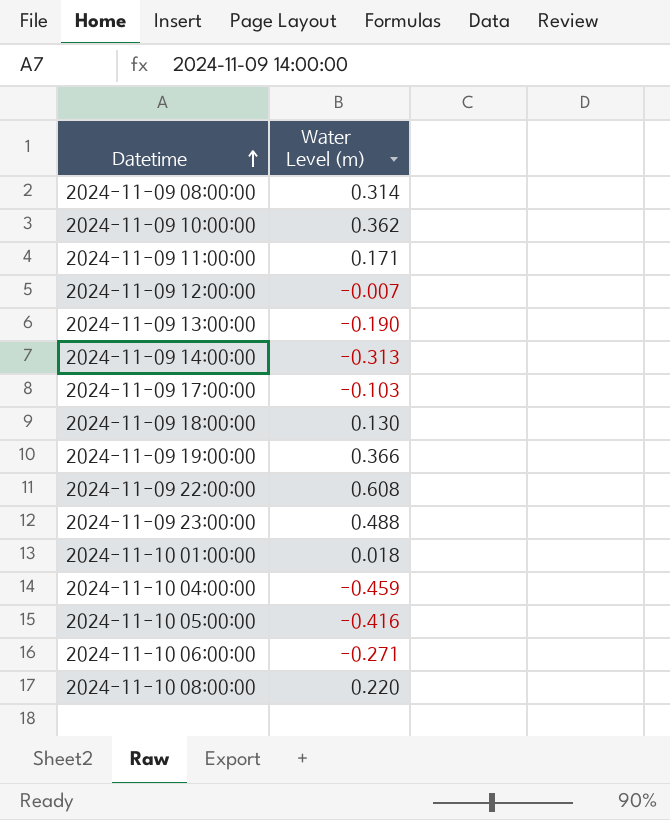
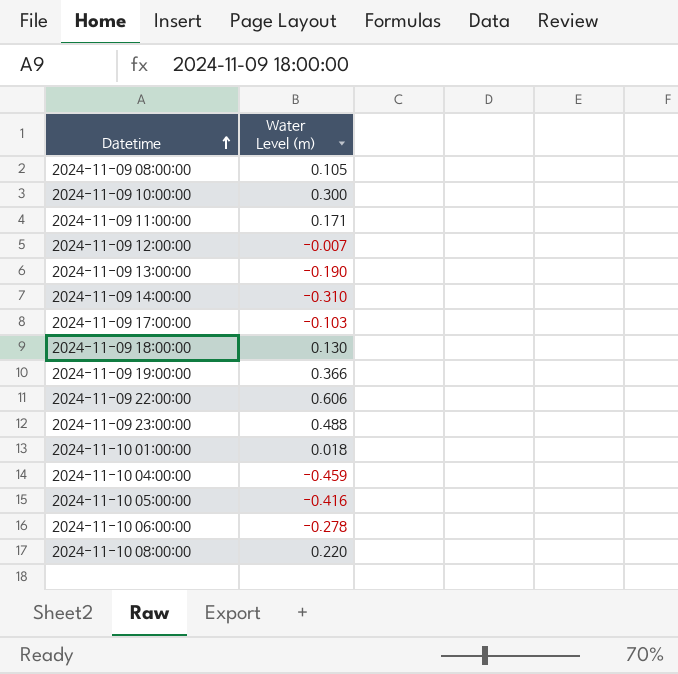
2024-11-09 08:00:00 | Water Level (m): 0.314 -> 0.105
2024-11-09 10:00:00 | Water Level (m): 0.362 -> 0.300
2024-11-09 14:00:00 | Water Level (m): -0.313 -> -0.310
2024-11-09 22:00:00 | Water Level (m): 0.608 -> 0.606
2024-11-10 06:00:00 | Water Level (m): -0.271 -> -0.278

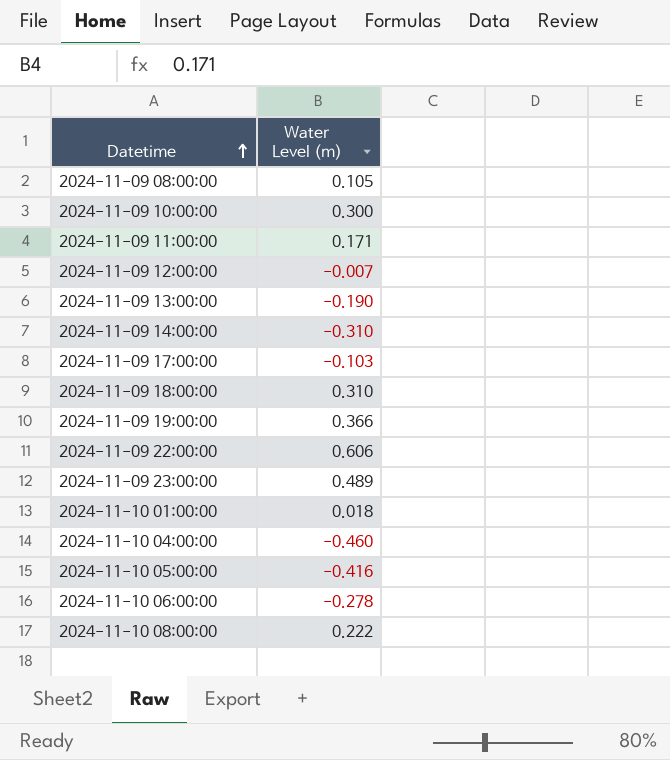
2024-11-09 18:00:00 | Water Level (m): 0.130 -> 0.310
2024-11-09 23:00:00 | Water Level (m): 0.488 -> 0.489
2024-11-10 04:00:00 | Water Level (m): -0.459 -> -0.460
2024-11-10 08:00:00 | Water Level (m): 0.220 -> 0.222

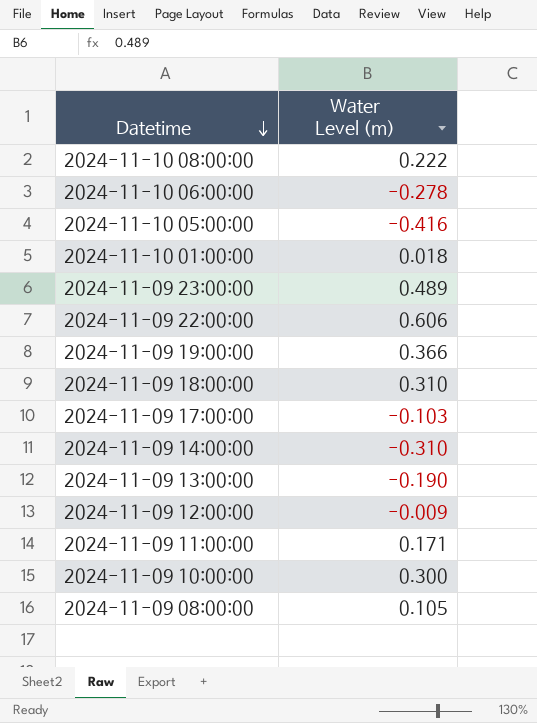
row order: Datetime ascending -> Datetime descending
row 2024-11-10 04:00:00: -0.460 -> none
2024-11-09 12:00:00 | Water Level (m): -0.007 -> -0.009

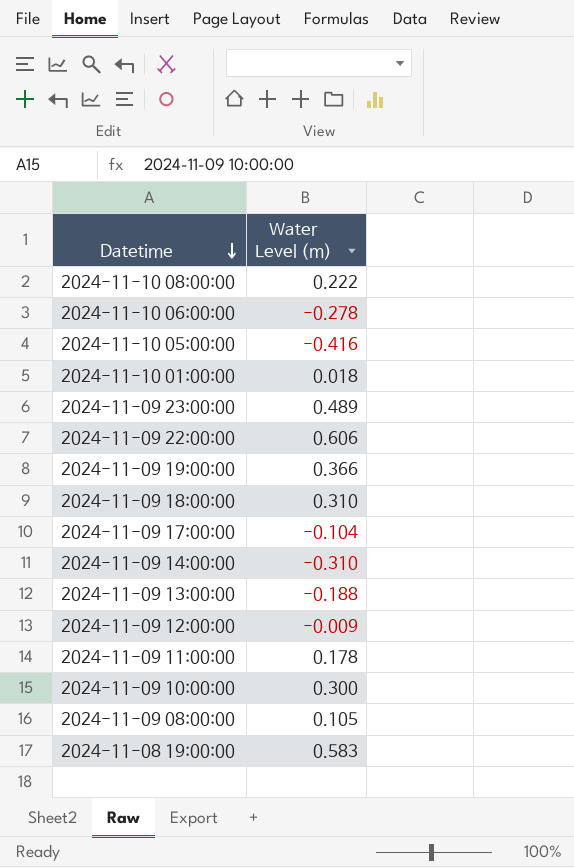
2024-11-09 17:00:00 | Water Level (m): -0.103 -> -0.104
2024-11-09 13:00:00 | Water Level (m): -0.190 -> -0.188
2024-11-09 11:00:00 | Water Level (m): 0.171 -> 0.178
row 2024-11-08 19:00:00: none -> 0.583

